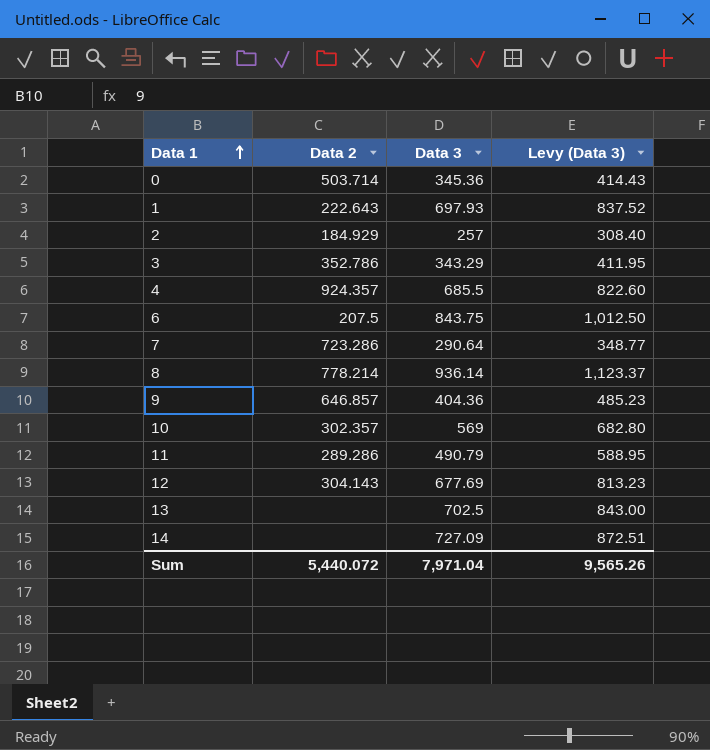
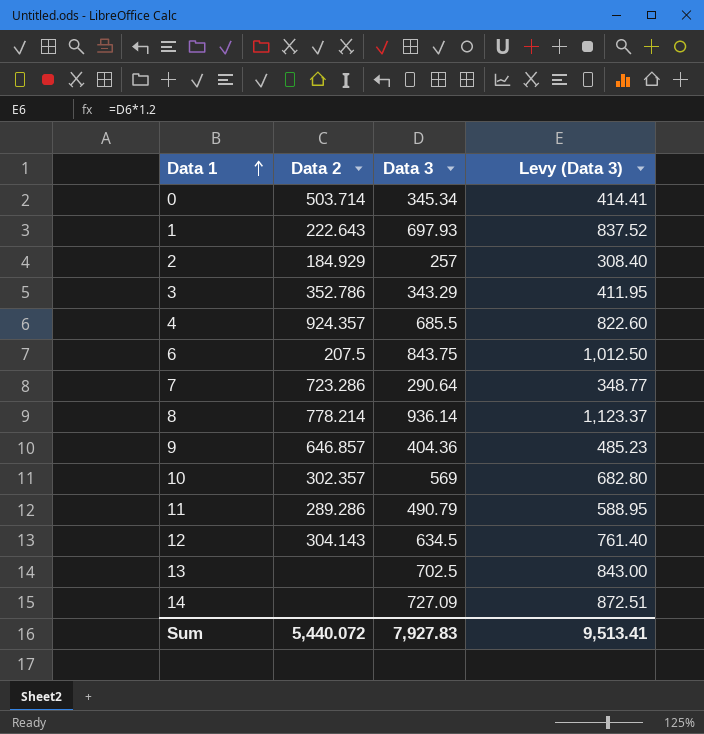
0 | Data 3: 345.36 -> 345.34
0 | Levy (Data 3): 414.43 -> 414.41
12 | Data 3: 677.69 -> 634.5
12 | Levy (Data 3): 813.23 -> 761.40
Sum | Data 3: 7,971.04 -> 7,927.83
Sum | Levy (Data 3): 9,565.26 -> 9,513.41

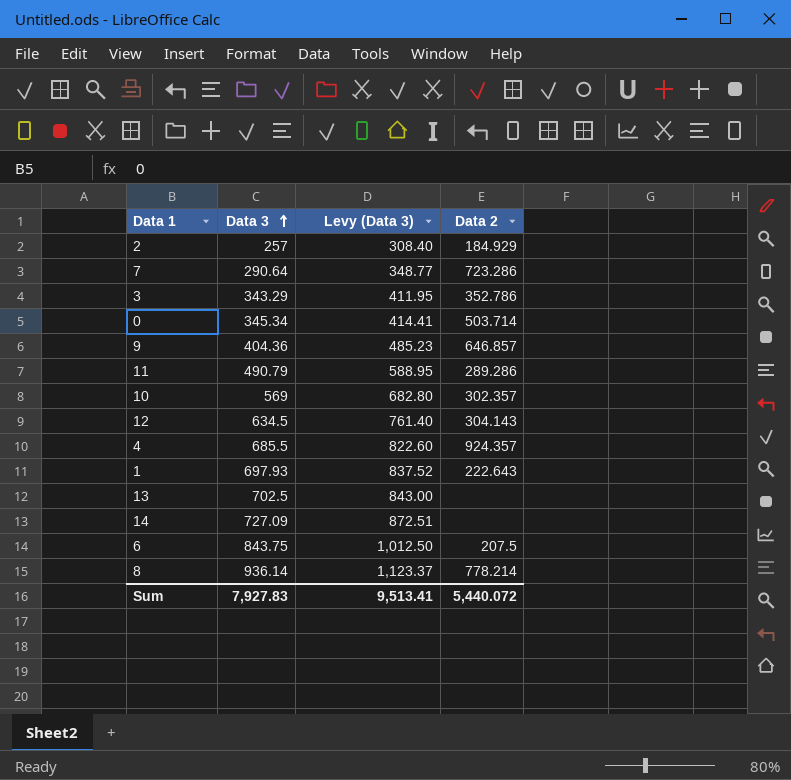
row order: Data 1 ascending -> Data 3 ascending
column Data 2 | position: 2 -> 4

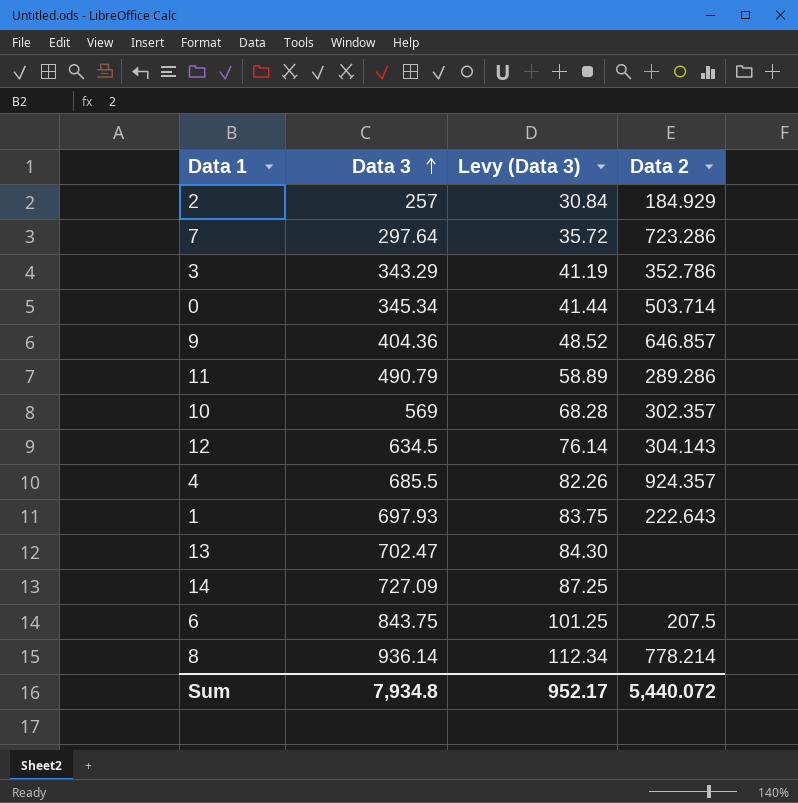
column Levy (Data 3) | formula: [Data 3] * 1.2 -> [Data 3] * 0.12
7 | Data 3: 290.64 -> 297.64
13 | Data 3: 702.5 -> 702.47
Sum | Data 3: 7,927.83 -> 7,934.8
Sum | Levy (Data 3): 9,513.41 -> 952.17

